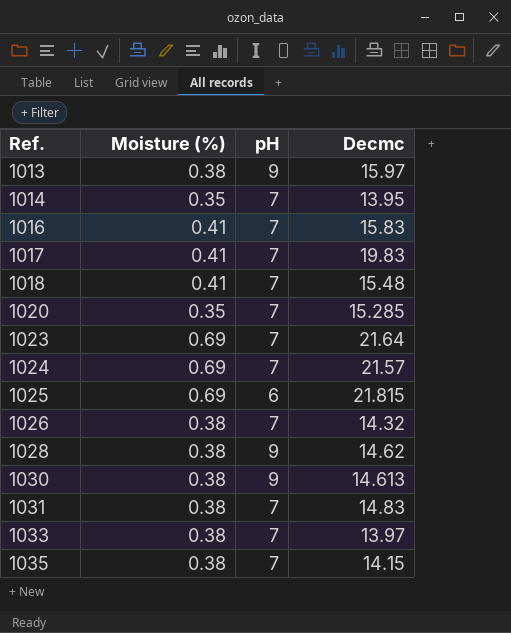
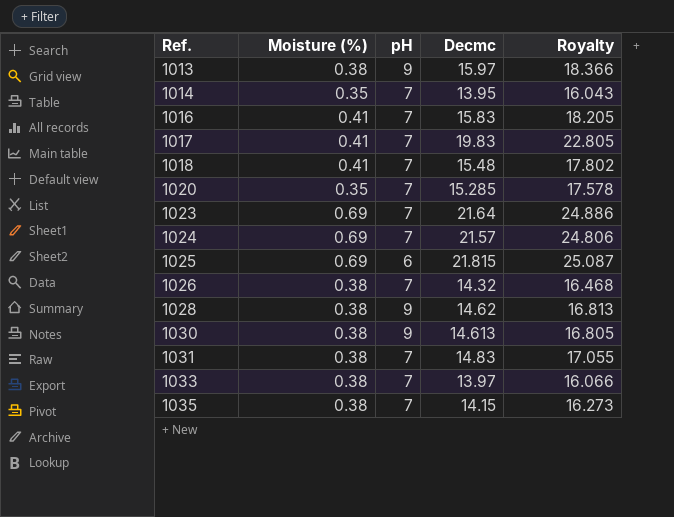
column Royalty | formula: none -> [Decmc] * 1.15

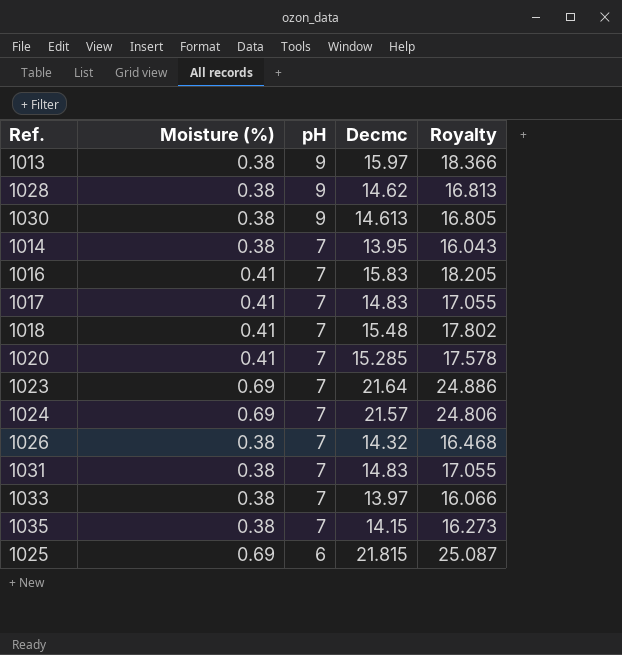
row order: Ref. ascending -> pH descending
1014 | Moisture (%): 0.35 -> 0.38
1017 | Decmc: 19.83 -> 14.83
1017 | Royalty: 22.805 -> 17.055
1020 | Moisture (%): 0.35 -> 0.41

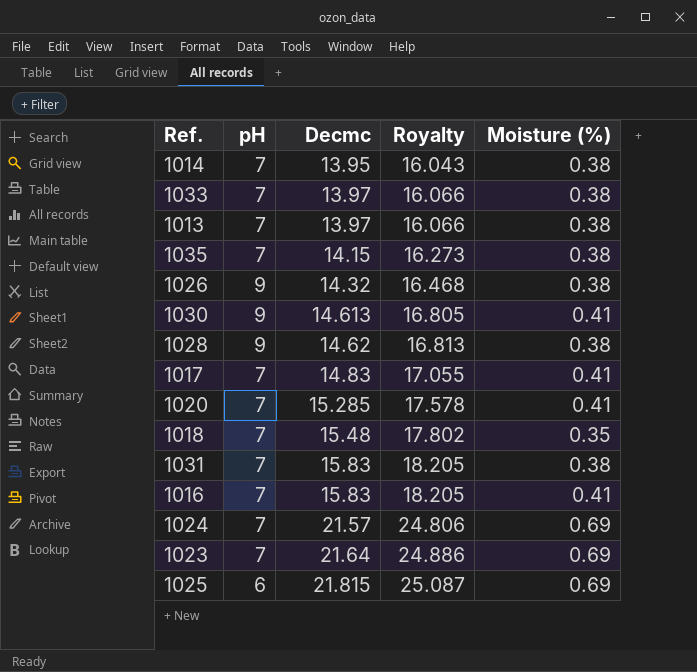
row order: pH descending -> Decmc ascending
column Moisture (%) | position: 2 -> 5
1013 | pH: 9 -> 7
1013 | Decmc: 15.97 -> 13.97
1013 | Royalty: 18.366 -> 16.066
1026 | pH: 7 -> 9
1030 | Moisture (%): 0.38 -> 0.41
1018 | Moisture (%): 0.41 -> 0.35
1031 | Decmc: 14.83 -> 15.83
1031 | Royalty: 17.055 -> 18.205

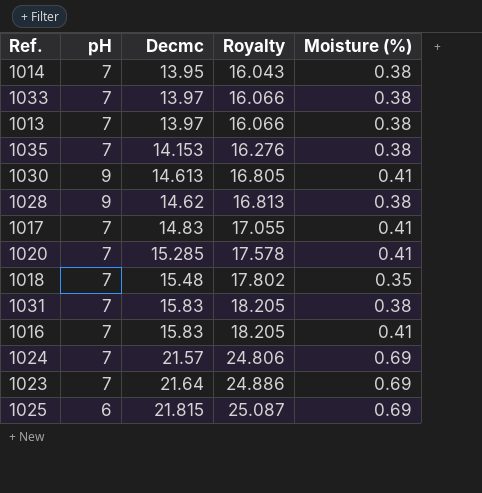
row 1026: 9 | 14.32 | 16.468 | 0.38 -> none
1035 | Decmc: 14.15 -> 14.153
1035 | Royalty: 16.273 -> 16.276

